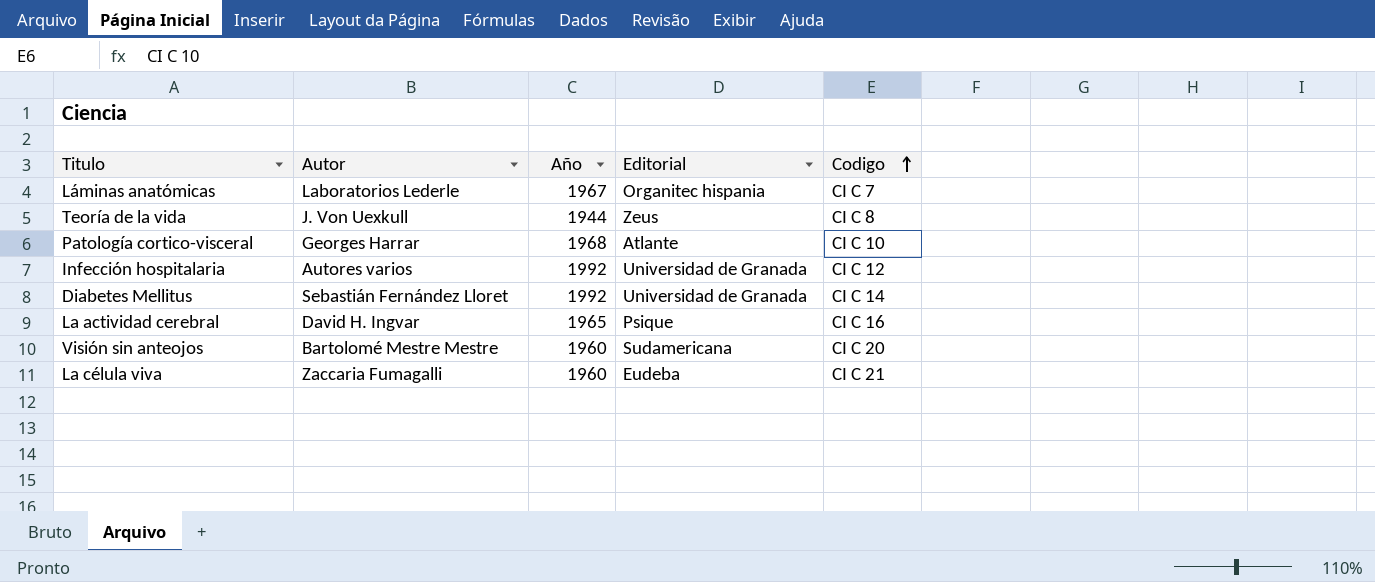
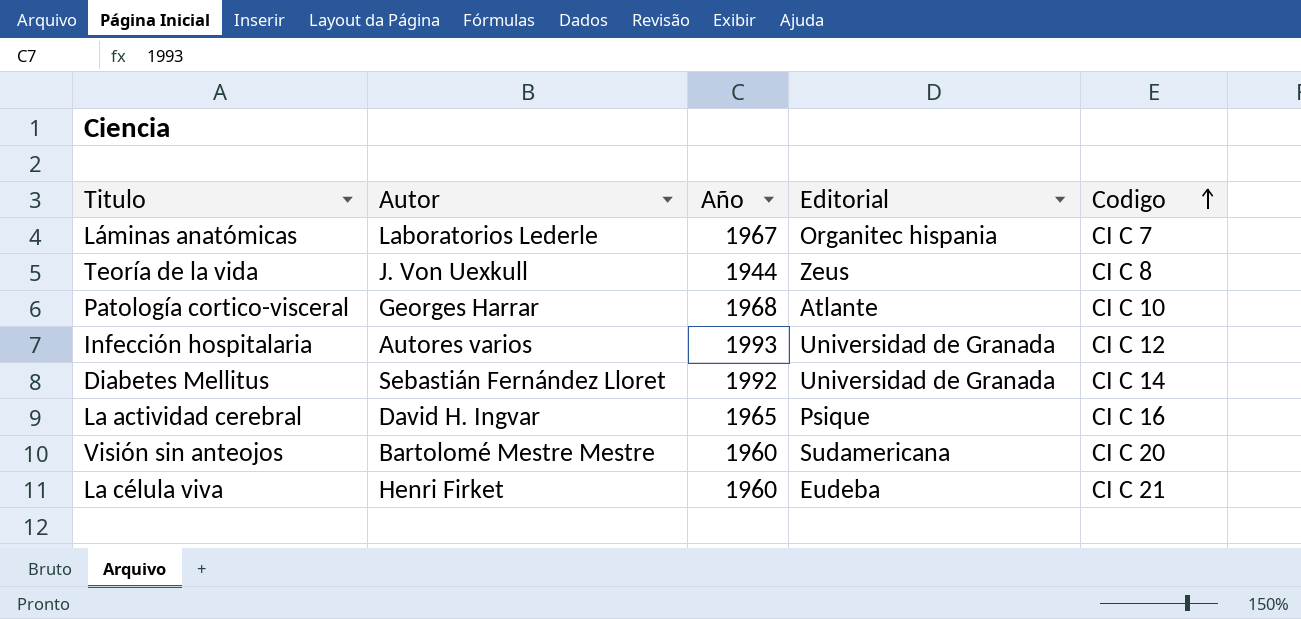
Infección hospitalaria | Año: 1992 -> 1993
La célula viva | Autor: Zaccaria Fumagalli -> Henri Firket

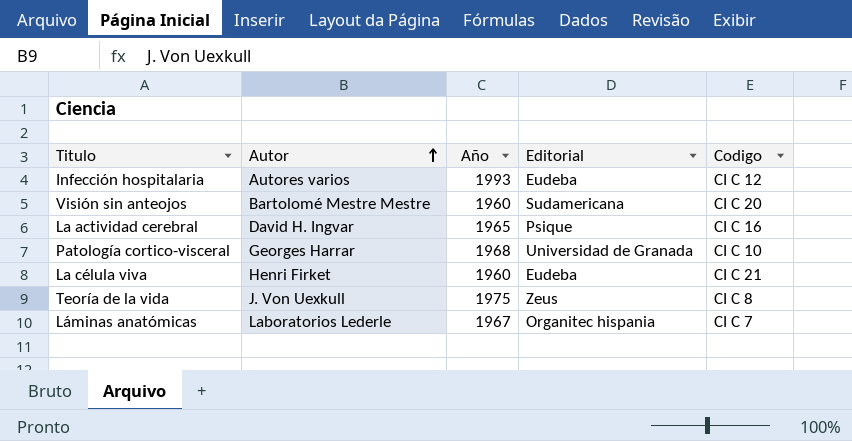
row order: Codigo ascending -> Autor ascending
row Diabetes Mellitus: Sebastián Fernández Lloret | 1992 | Universidad de Granada | CI C 14 -> none
Infección hospitalaria | Editorial: Universidad de Granada -> Eudeba
Patología cortico-visceral | Editorial: Atlante -> Universidad de Granada
Teoría de la vida | Año: 1944 -> 1975

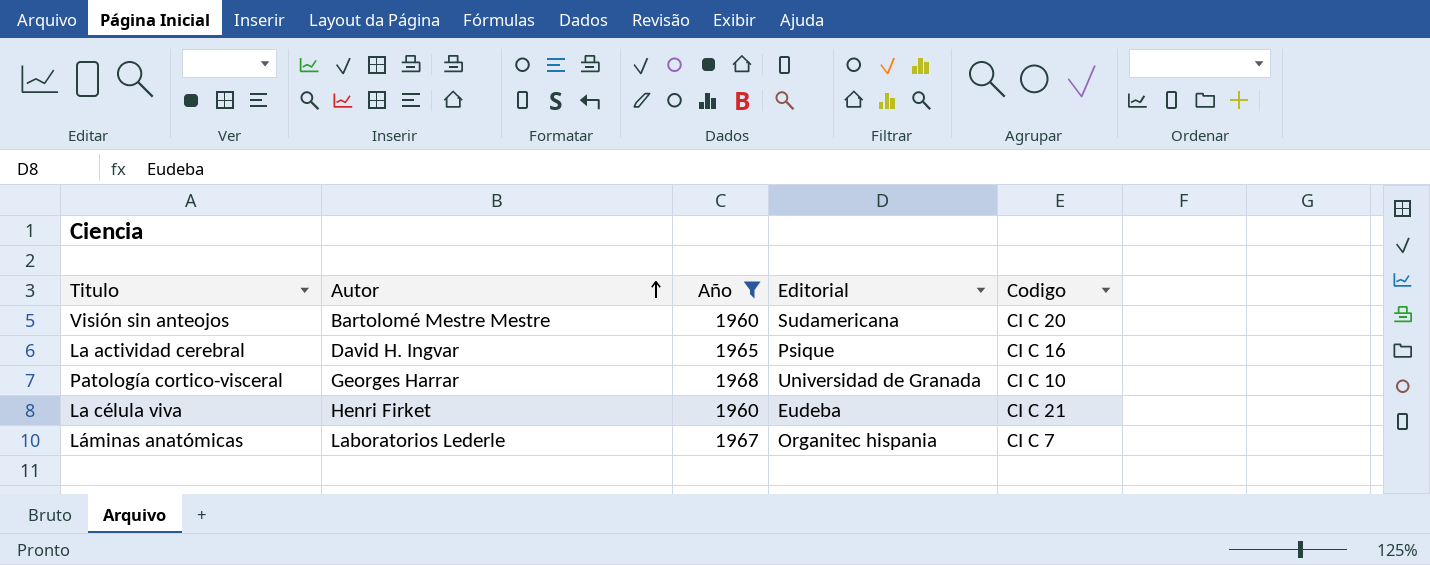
filter: none -> Año <= 1968

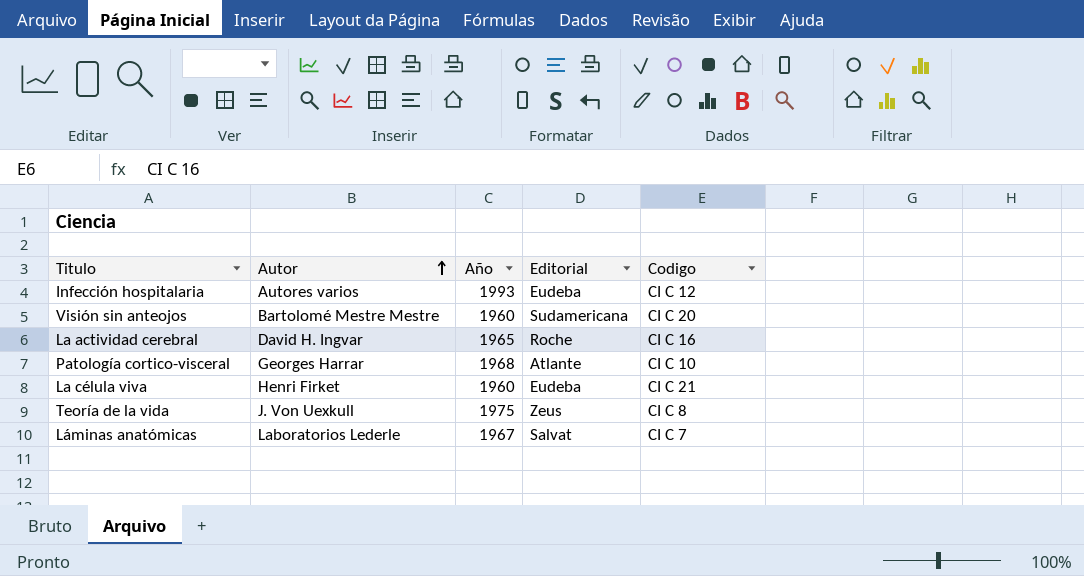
filter: Año <= 1968 -> none
La actividad cerebral | Editorial: Psique -> Roche
Patología cortico-visceral | Editorial: Universidad de Granada -> Atlante
Láminas anatómicas | Editorial: Organitec hispania -> Salvat

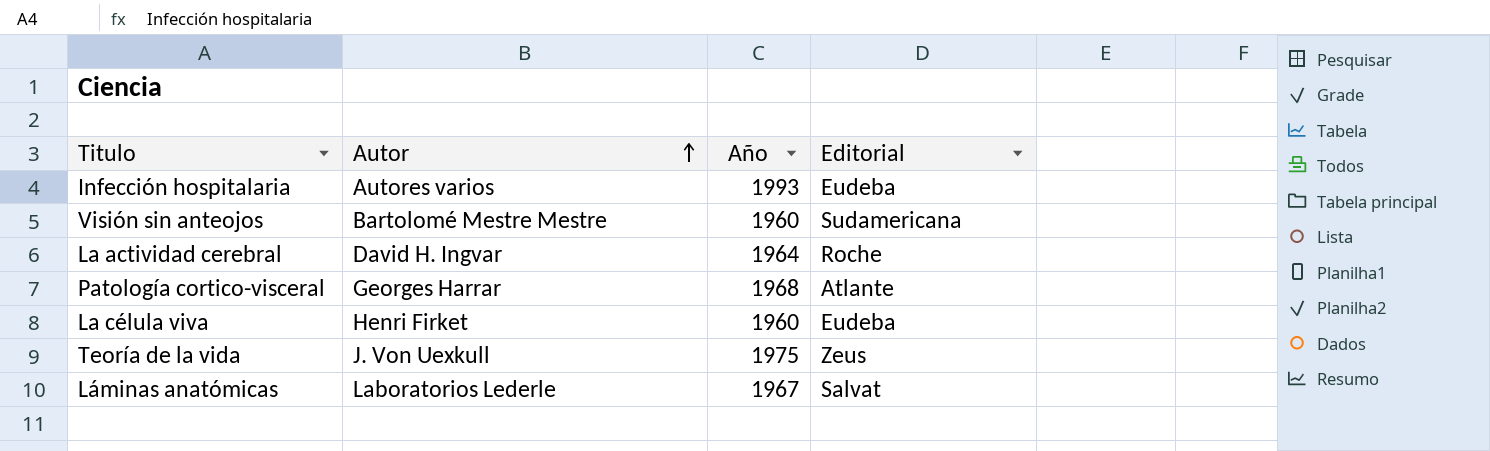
column Codigo | position: 5 -> none
La actividad cerebral | Año: 1965 -> 1964

